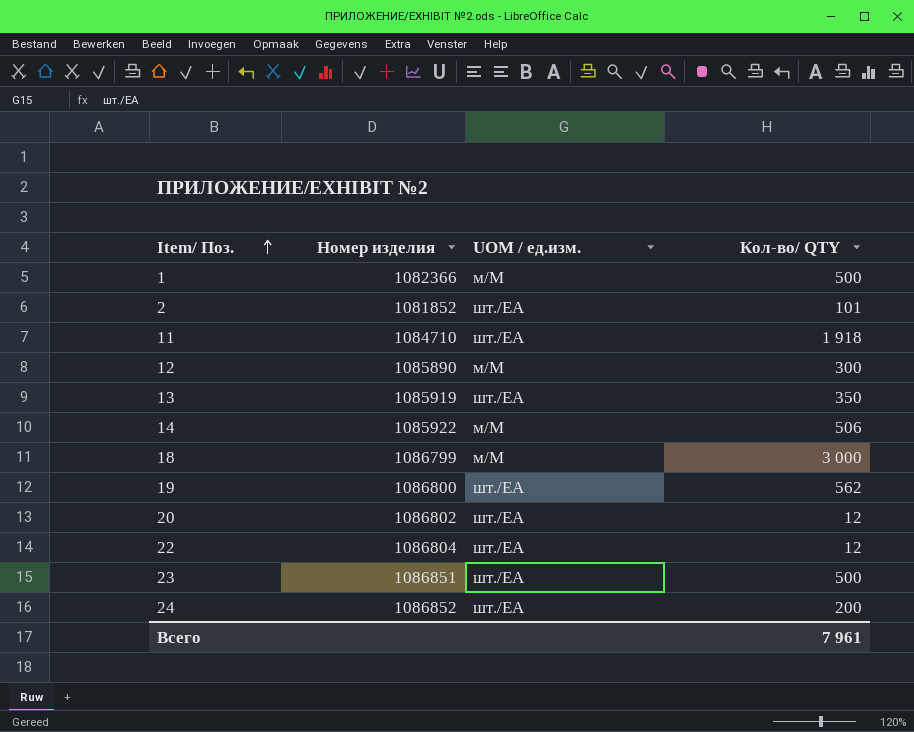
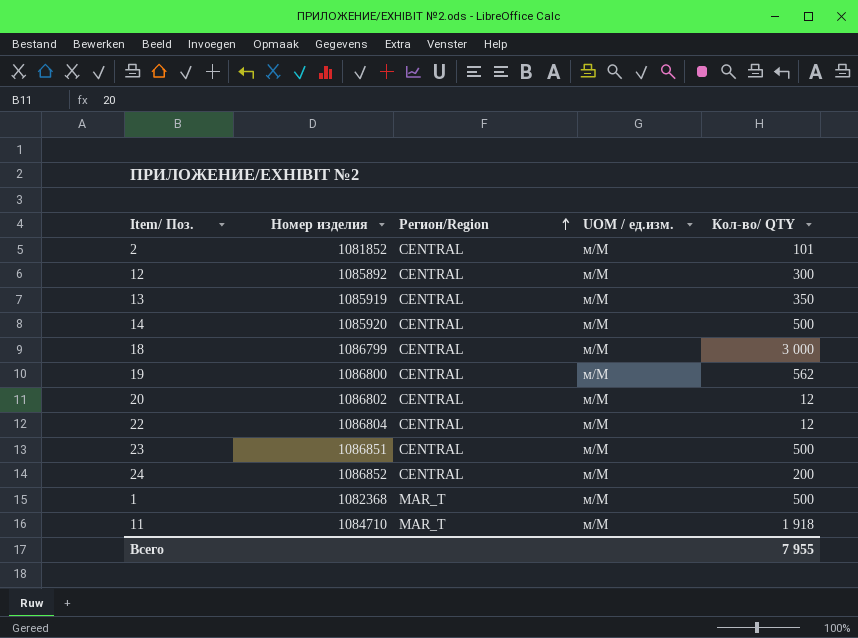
row order: Item/ Поз. ascending -> Регион/Region ascending
column Регион/Region | position: none -> 3
2 | UOM / ед.изм.: шт./EA -> м/M
12 | Номер изделия: 1085890 -> 1085892
13 | UOM / ед.изм.: шт./EA -> м/M
14 | Номер изделия: 1085922 -> 1085920
14 | Кол-во/ QTY: 506 -> 500
19 | UOM / ед.изм.: шт./EA -> м/M
20 | UOM / ед.изм.: шт./EA -> м/M
22 | UOM / ед.изм.: шт./EA -> м/M
23 | UOM / ед.изм.: шт./EA -> м/M
24 | UOM / ед.изм.: шт./EA -> м/M
1 | Номер изделия: 1082366 -> 1082368
11 | UOM / ед.изм.: шт./EA -> м/M
Всего | Кол-во/ QTY: 7 961 -> 7 955

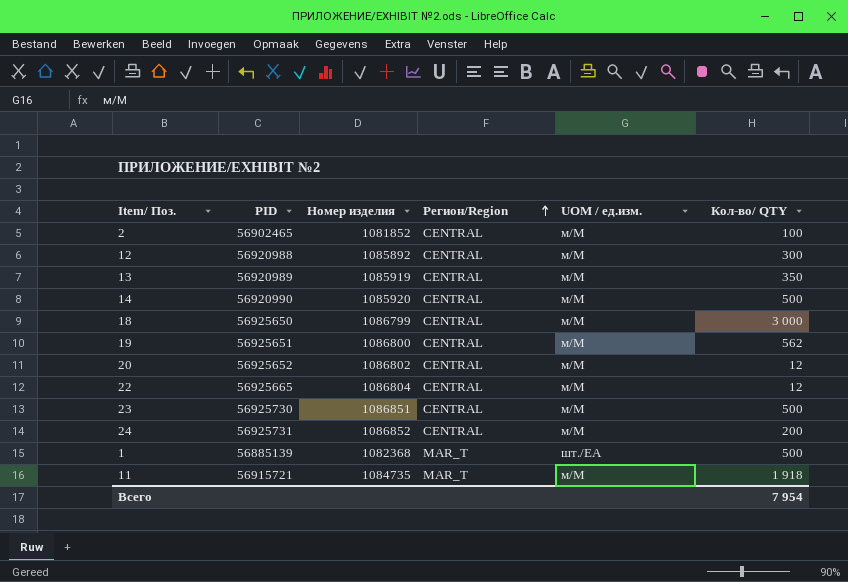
column PID | position: none -> 2
2 | Кол-во/ QTY: 101 -> 100
1 | UOM / ед.изм.: м/M -> шт./EA
11 | Номер изделия: 1084710 -> 1084735
Всего | Кол-во/ QTY: 7 955 -> 7 954

